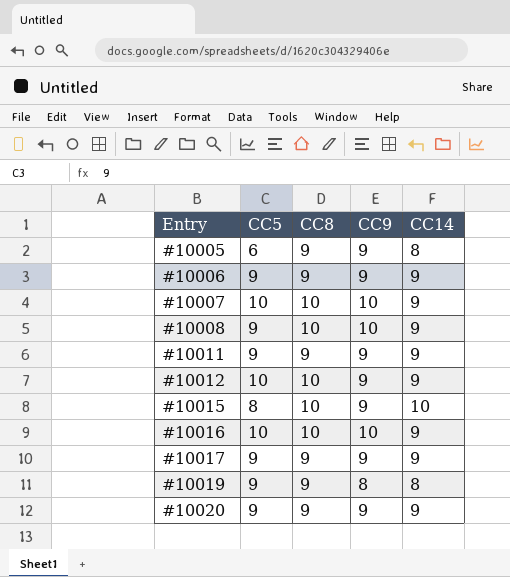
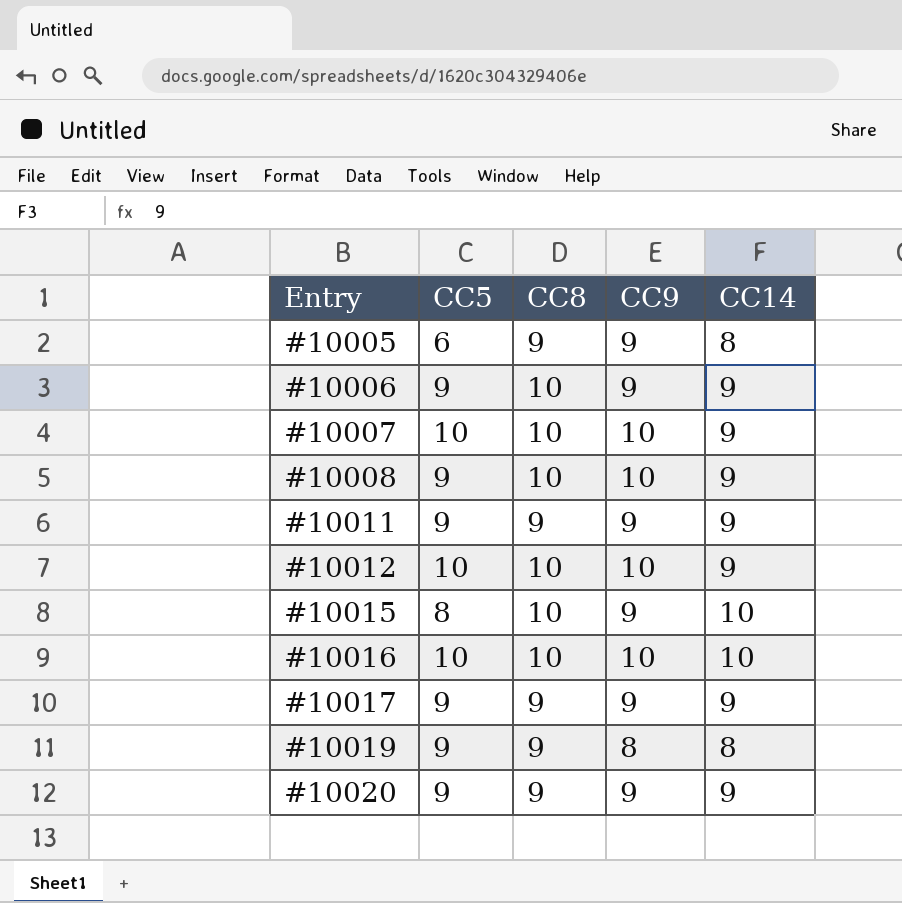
#10006 | CC8: 9 -> 10
#10012 | CC9: 9 -> 10
#10016 | CC14: 9 -> 10

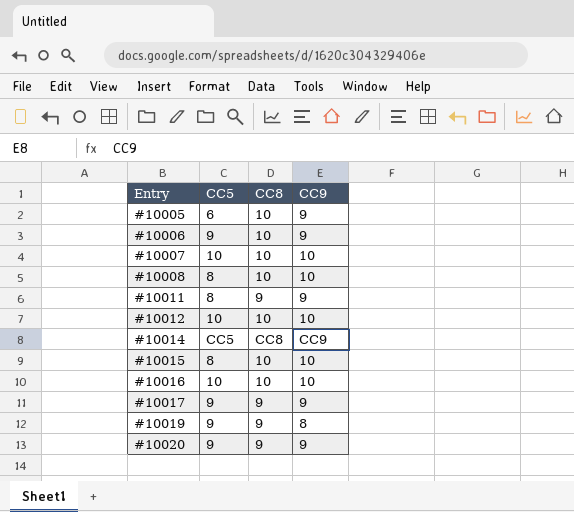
column CC14 | position: 5 -> none
#10005 | CC8: 9 -> 10
#10008 | CC5: 9 -> 8
#10011 | CC5: 9 -> 8
row #10014: none -> CC5 | CC8 | CC9
#10015 | CC9: 9 -> 10

